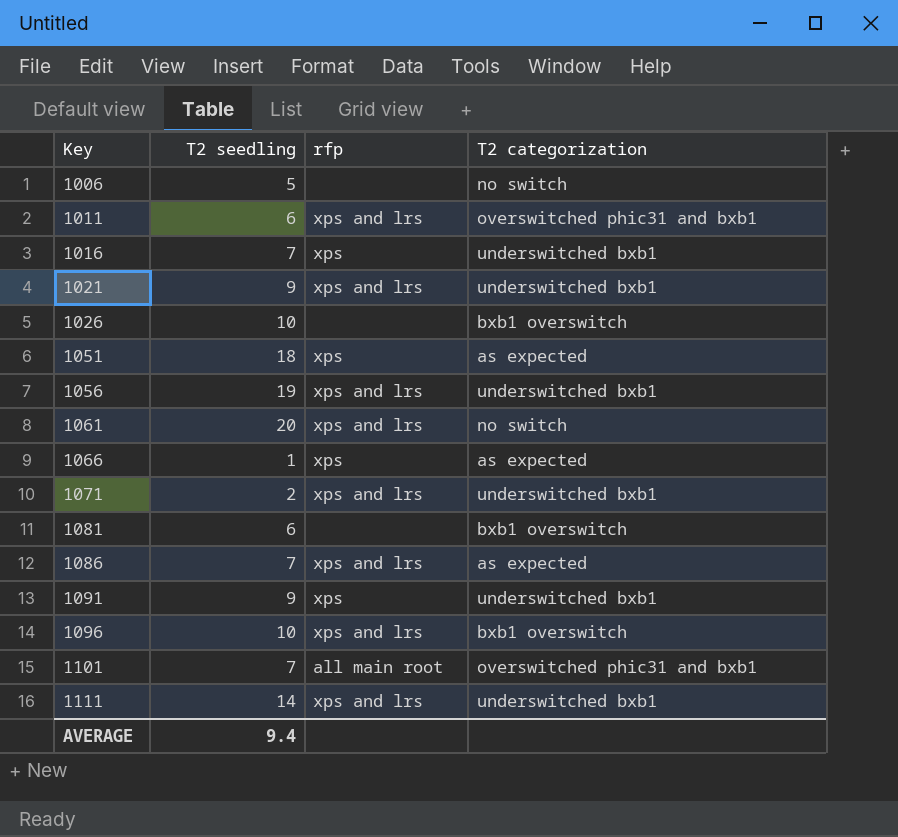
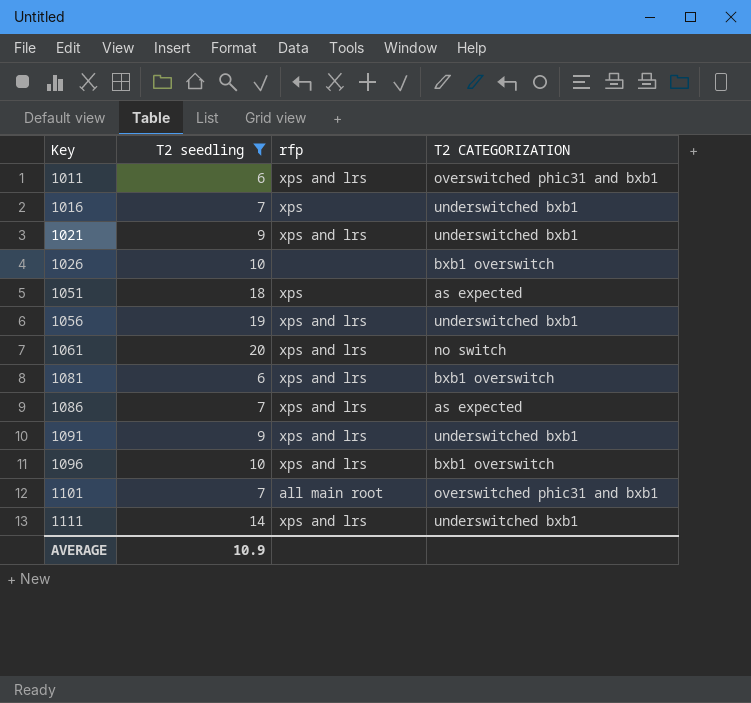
filter: none -> T2 seedling >= 6
column name: T2 categorization -> T2 CATEGORIZATION
1081 | rfp: none -> xps and lrs
1091 | rfp: xps -> xps and lrs
AVERAGE | T2 seedling: 9.4 -> 10.9

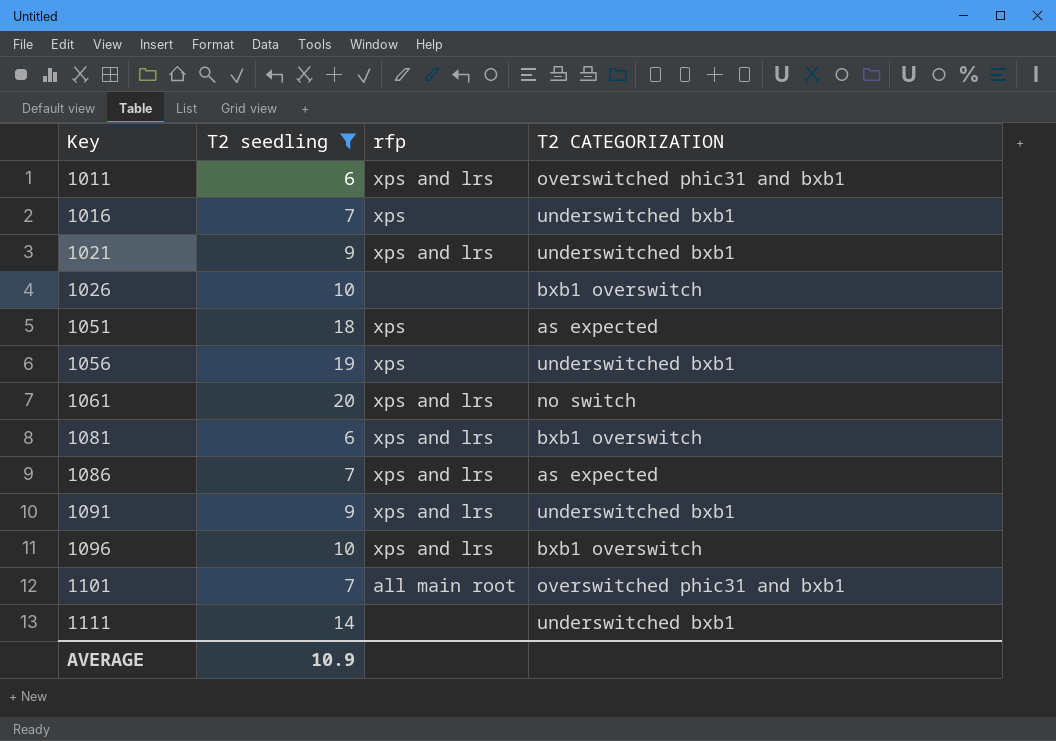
1056 | rfp: xps and lrs -> xps
1111 | rfp: xps and lrs -> none

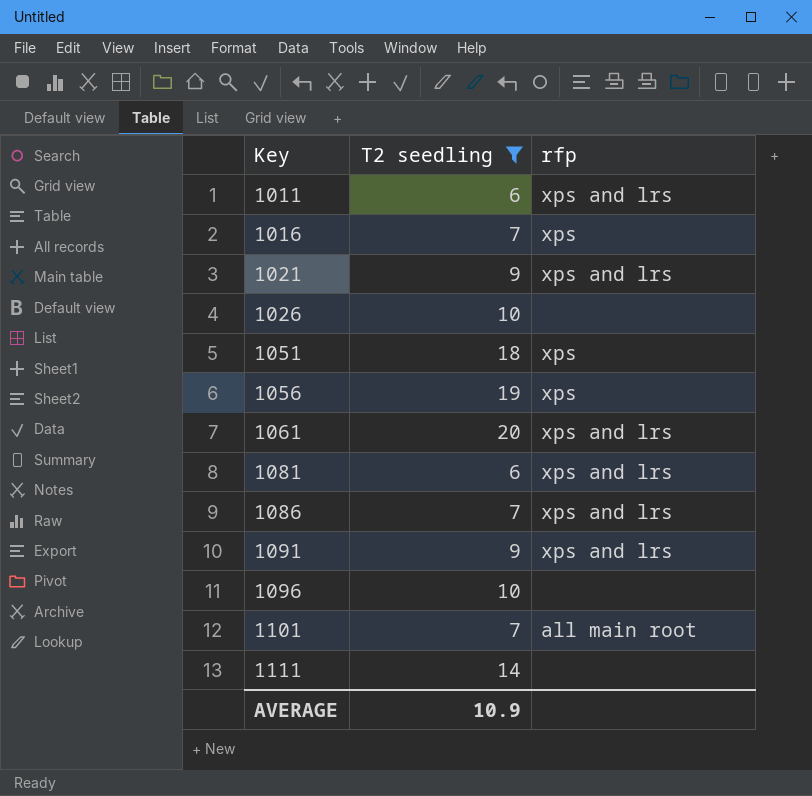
column T2 CATEGORIZATION | position: 4 -> none
1096 | rfp: xps and lrs -> none

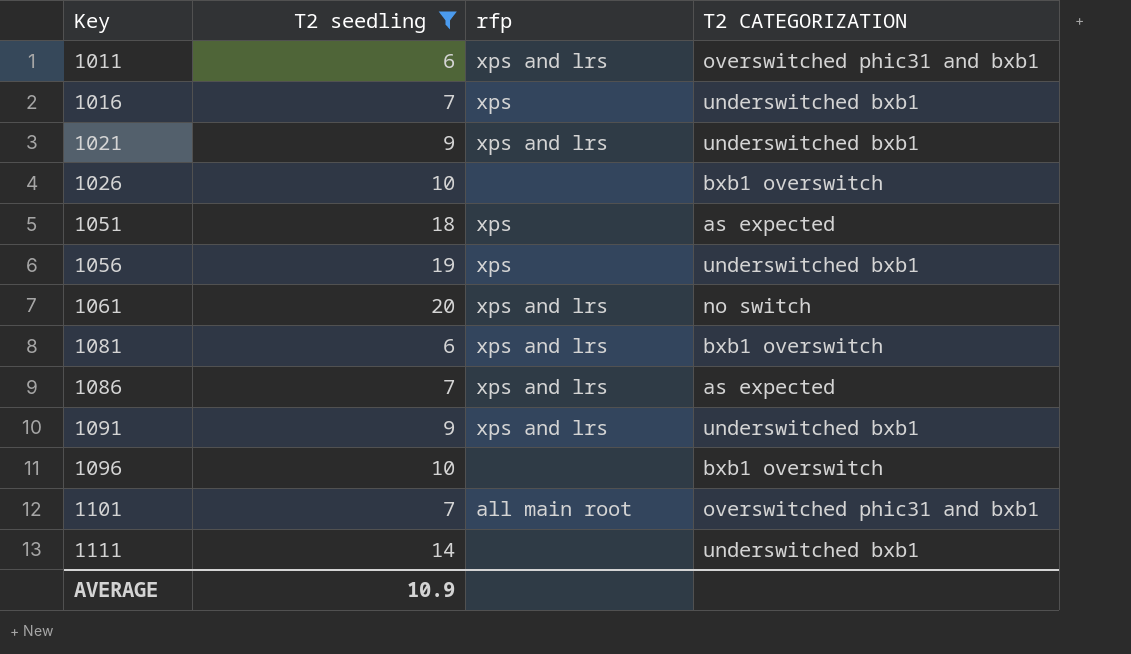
column T2 CATEGORIZATION | position: none -> 4

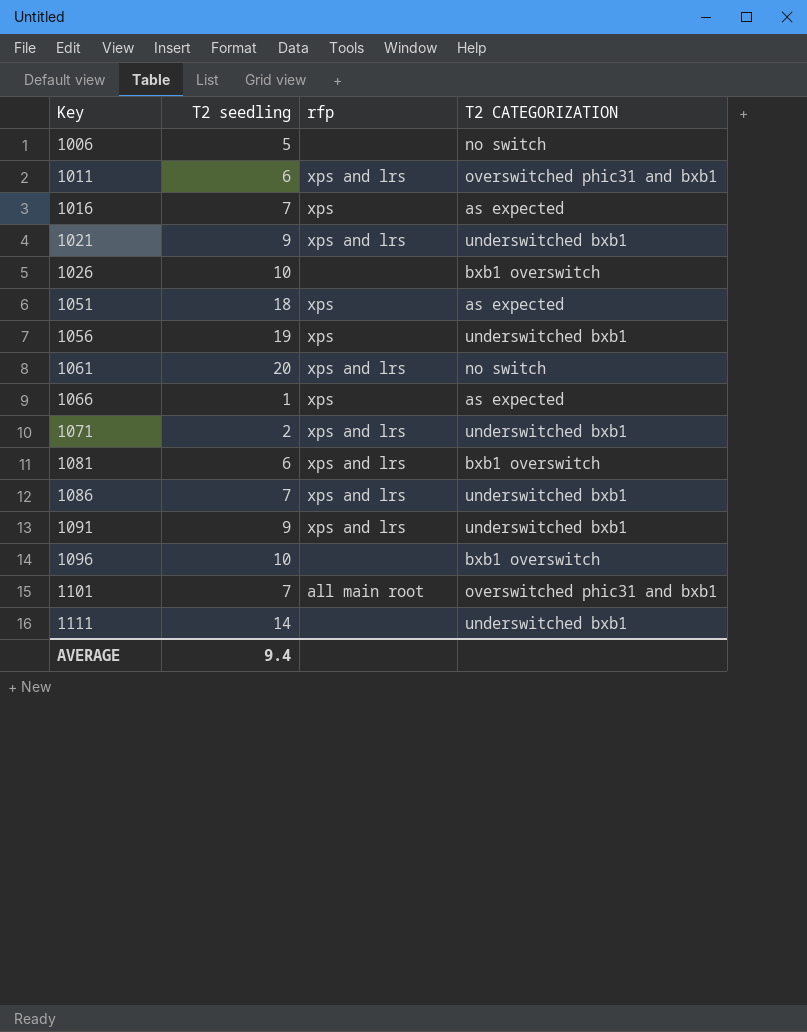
filter: T2 seedling >= 6 -> none
1016 | T2 CATEGORIZATION: underswitched bxb1 -> as expected
1086 | T2 CATEGORIZATION: as expected -> underswitched bxb1
AVERAGE | T2 seedling: 10.9 -> 9.4

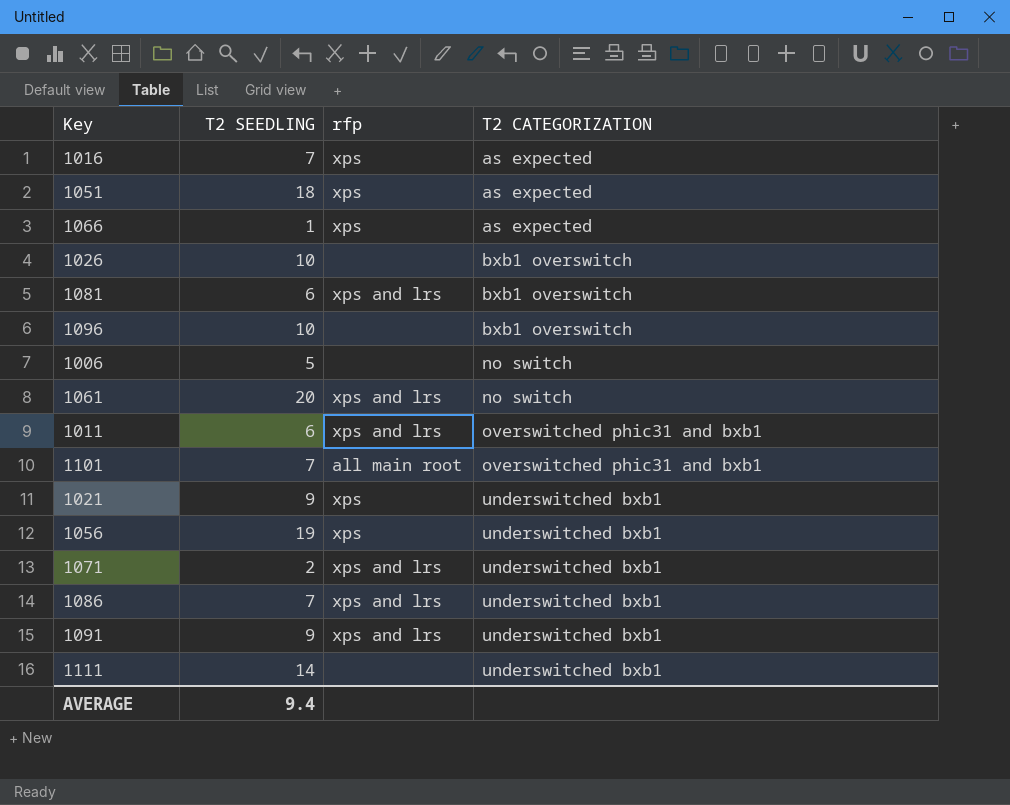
row order: Key ascending -> T2 CATEGORIZATION ascending
column name: T2 seedling -> T2 SEEDLING
1021 | rfp: xps and lrs -> xps

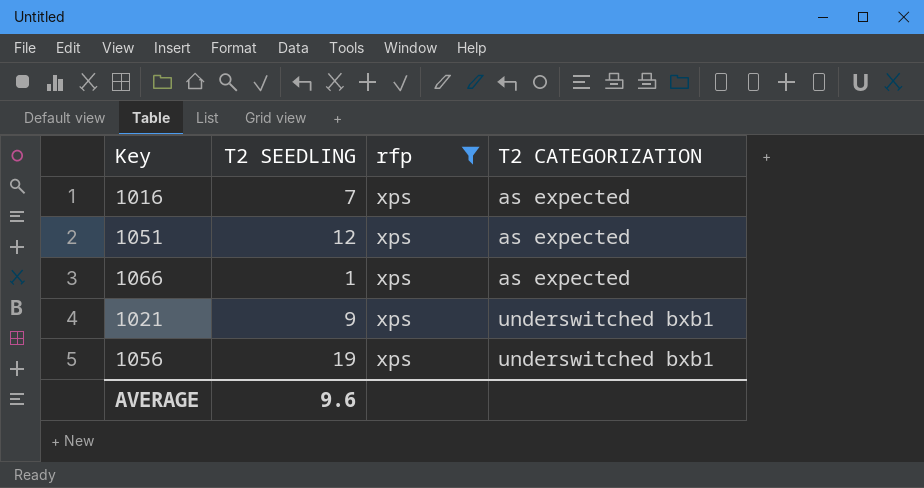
filter: none -> rfp = xps
1051 | T2 SEEDLING: 18 -> 12
AVERAGE | T2 SEEDLING: 9.4 -> 9.6

